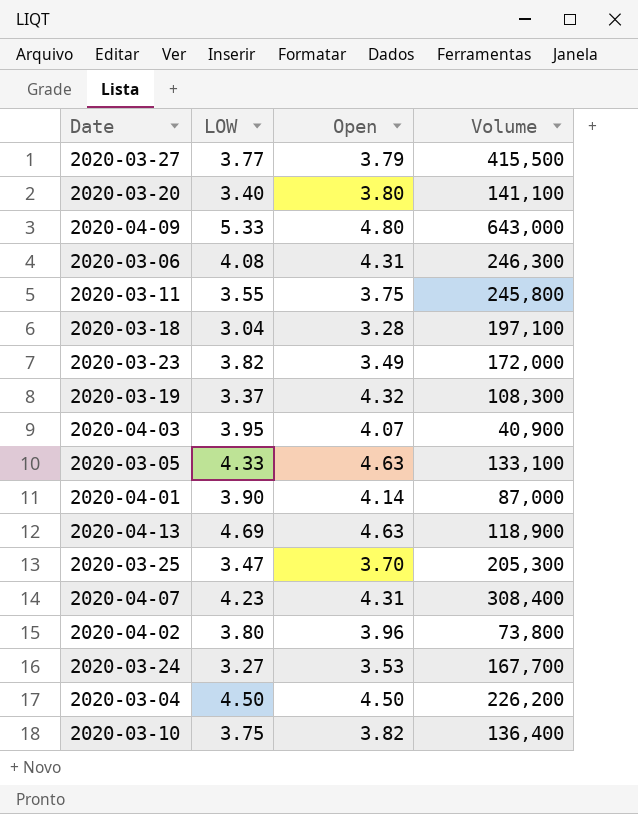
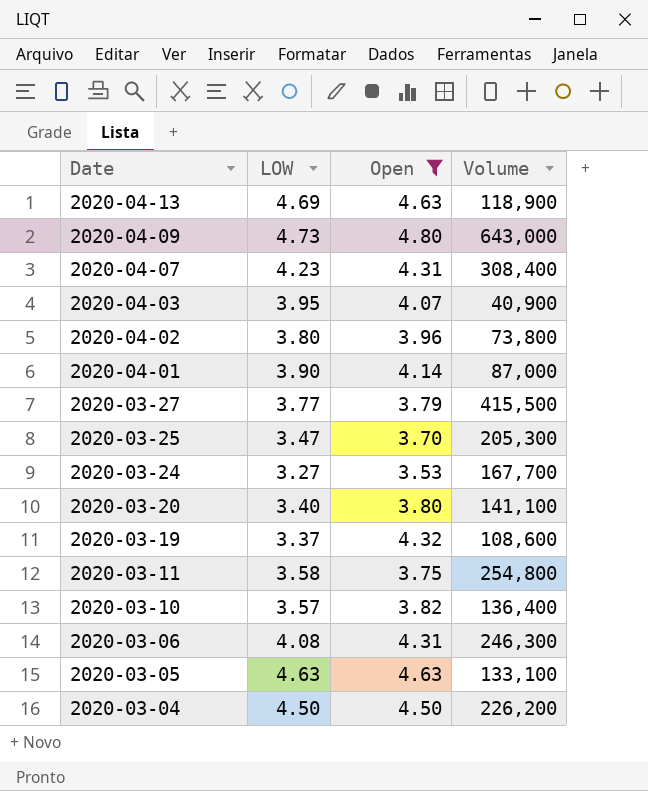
filter: none -> Open >= 3.53
row order: none -> Date descending
2020-04-09 | LOW: 5.33 -> 4.73
2020-03-19 | Volume: 108,300 -> 108,600
2020-03-11 | LOW: 3.55 -> 3.58
2020-03-11 | Volume: 245,800 -> 254,800
2020-03-10 | LOW: 3.75 -> 3.57
2020-03-05 | LOW: 4.33 -> 4.63

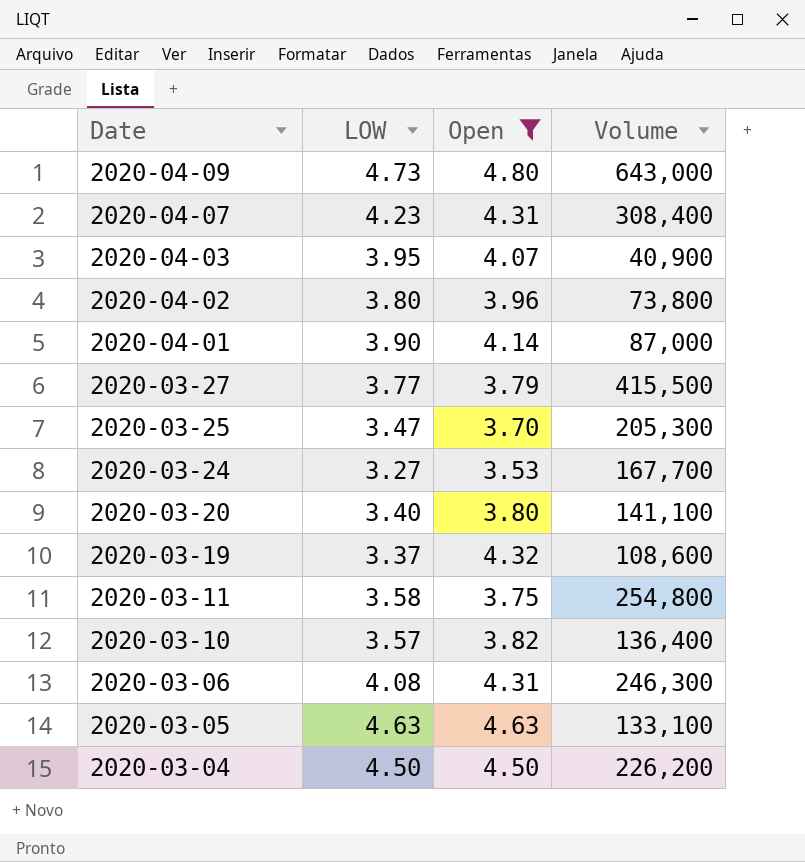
row 2020-04-13: 4.69 | 4.63 | 118,900 -> none

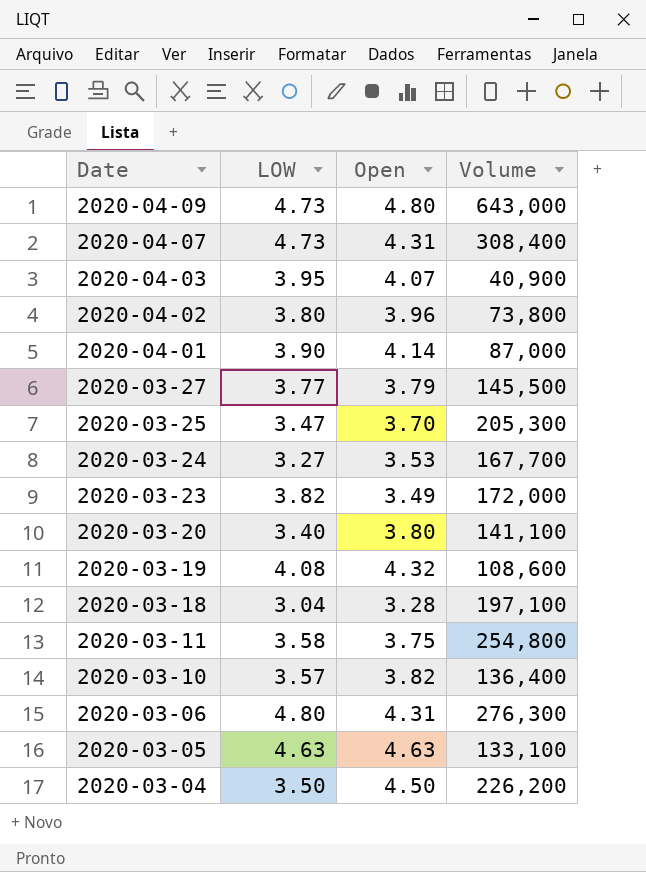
filter: Open >= 3.53 -> none
2020-04-07 | LOW: 4.23 -> 4.73
2020-03-27 | Volume: 415,500 -> 145,500
2020-03-19 | LOW: 3.37 -> 4.08
2020-03-06 | LOW: 4.08 -> 4.80
2020-03-06 | Volume: 246,300 -> 276,300
2020-03-04 | LOW: 4.50 -> 3.50

